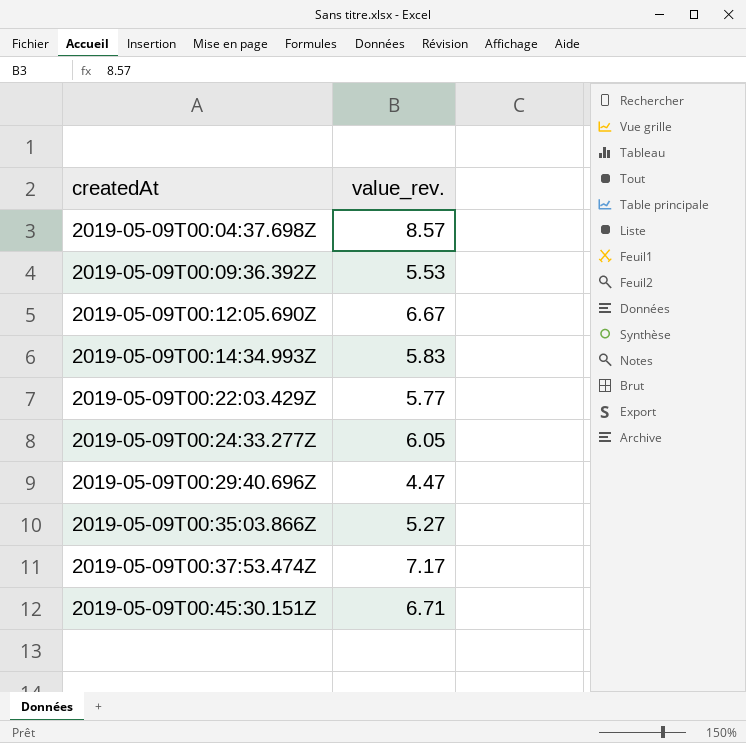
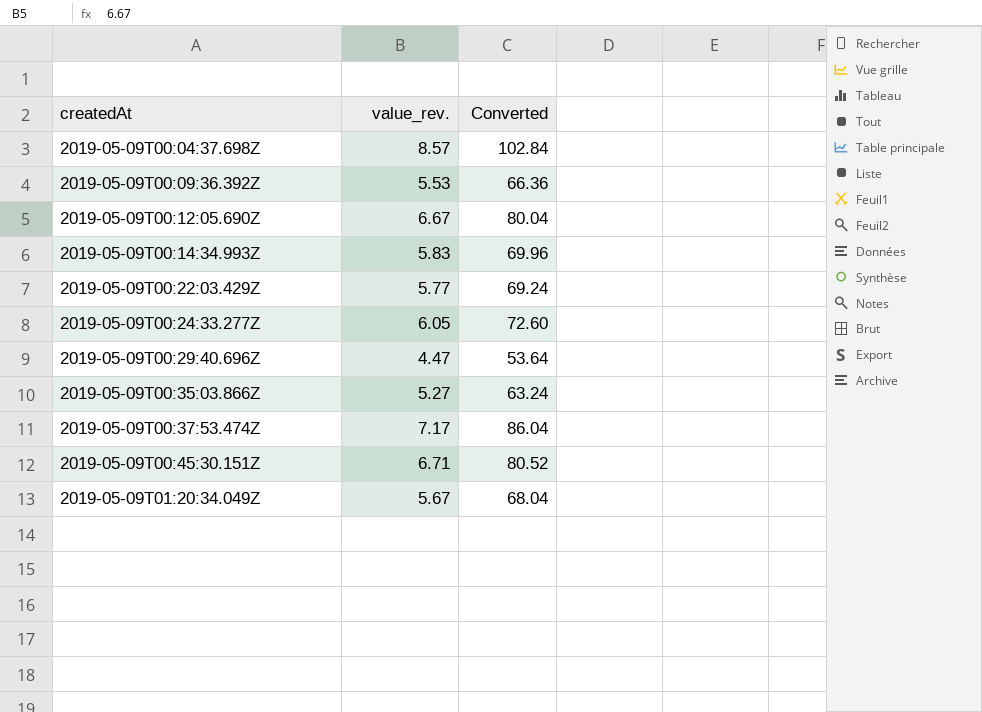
column Converted | formula: none -> [value_rev.] * 12
row 2019-05-09T01:20:34.049Z: none -> 5.67 | 68.04

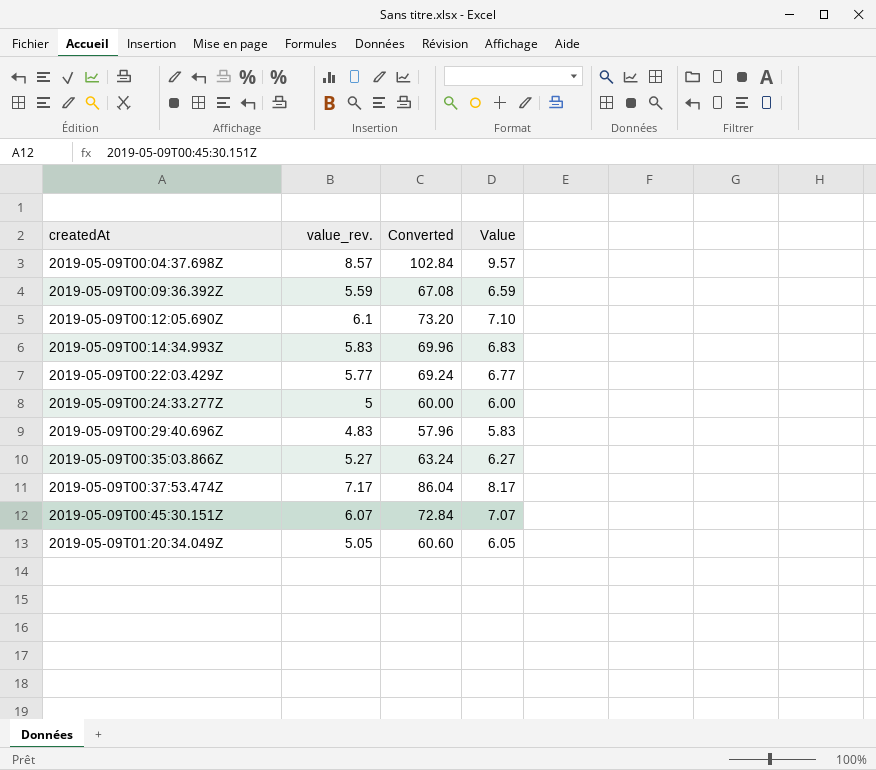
column Value | formula: none -> [value_rev.] + 1
2019-05-09T00:09:36.392Z | value_rev.: 5.53 -> 5.59
2019-05-09T00:09:36.392Z | Converted: 66.36 -> 67.08
2019-05-09T00:12:05.690Z | value_rev.: 6.67 -> 6.1
2019-05-09T00:12:05.690Z | Converted: 80.04 -> 73.20
2019-05-09T00:24:33.277Z | value_rev.: 6.05 -> 5
2019-05-09T00:24:33.277Z | Converted: 72.60 -> 60.00
2019-05-09T00:29:40.696Z | value_rev.: 4.47 -> 4.83
2019-05-09T00:29:40.696Z | Converted: 53.64 -> 57.96
2019-05-09T00:45:30.151Z | value_rev.: 6.71 -> 6.07
2019-05-09T00:45:30.151Z | Converted: 80.52 -> 72.84
2019-05-09T01:20:34.049Z | value_rev.: 5.67 -> 5.05
2019-05-09T01:20:34.049Z | Converted: 68.04 -> 60.60

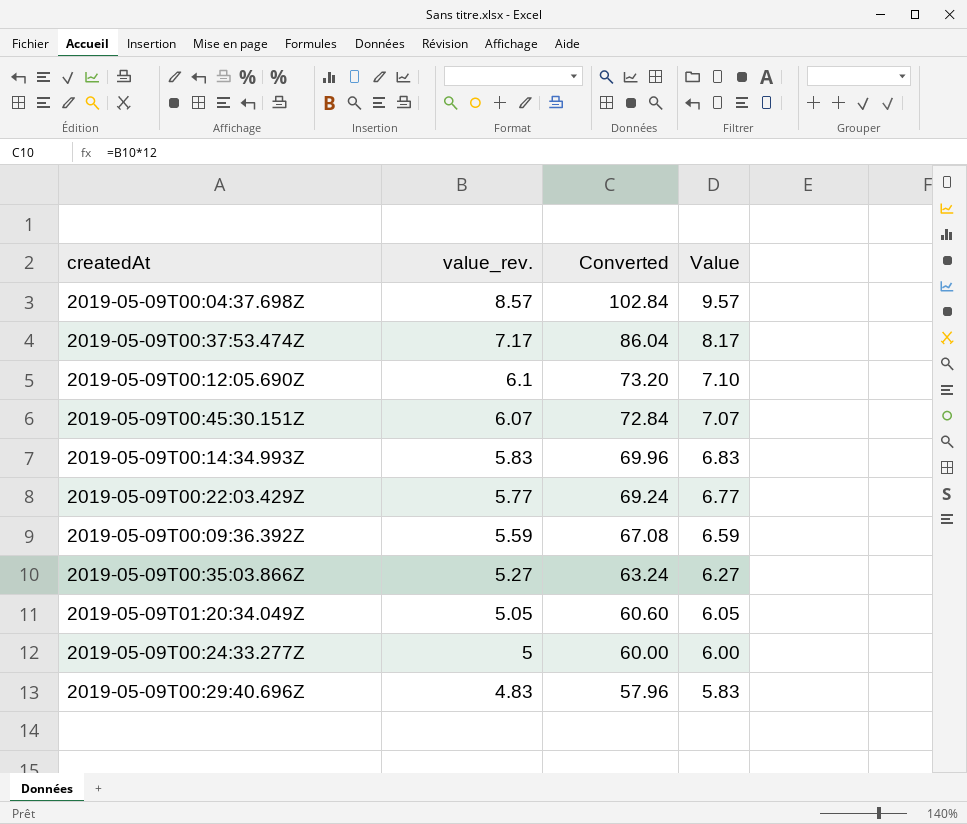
row order: createdAt ascending -> value_rev. descending

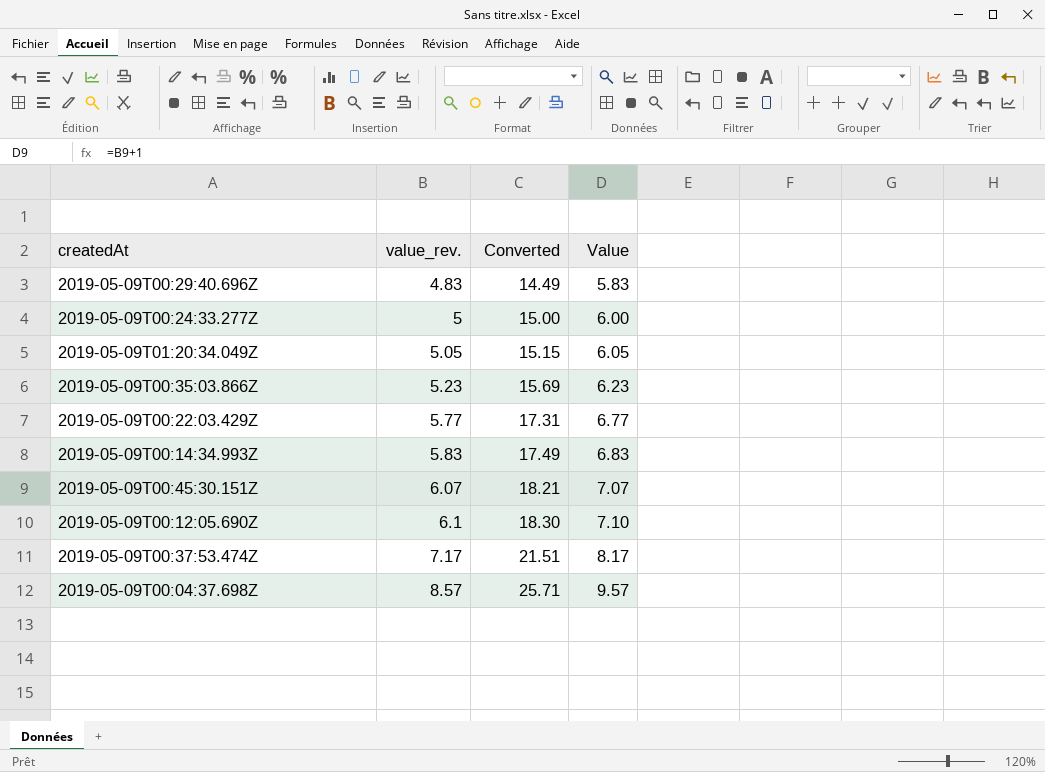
row order: value_rev. descending -> value_rev. ascending
column Converted | formula: [value_rev.] * 12 -> [value_rev.] * 3
row 2019-05-09T00:09:36.392Z: 5.59 | 67.08 | 6.59 -> none
2019-05-09T00:35:03.866Z | value_rev.: 5.27 -> 5.23
2019-05-09T00:35:03.866Z | Value: 6.27 -> 6.23

